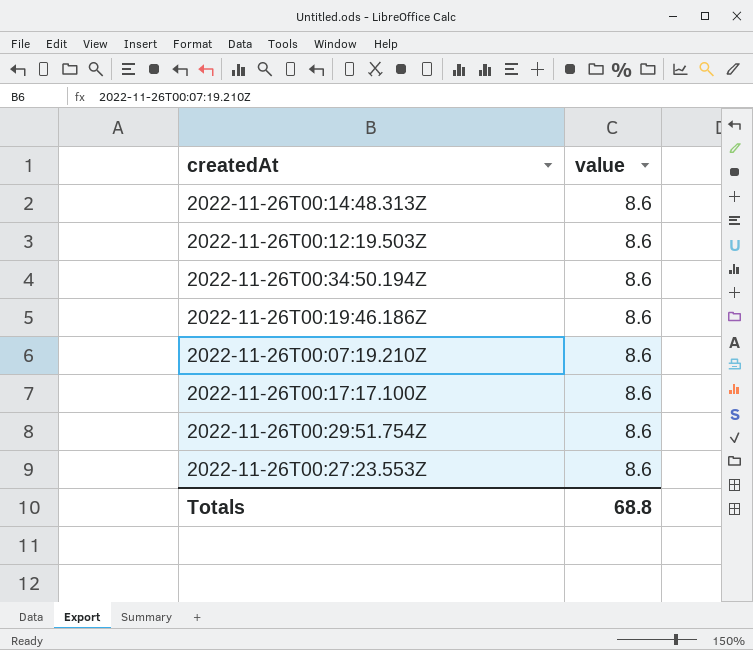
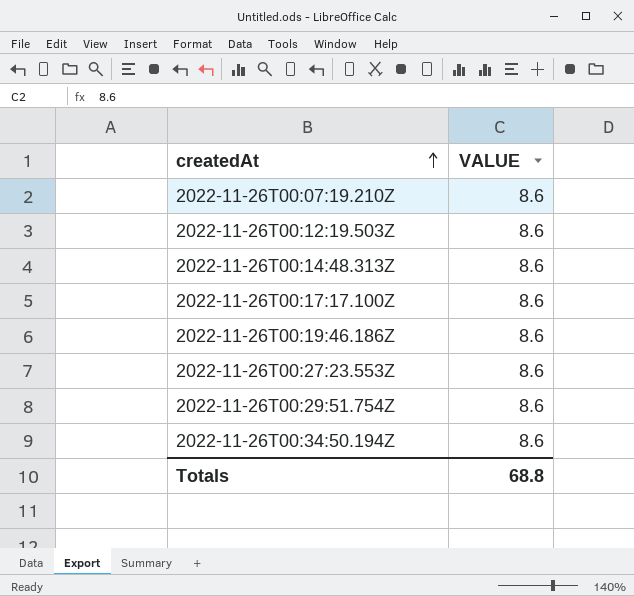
row order: none -> createdAt ascending
column name: value -> VALUE

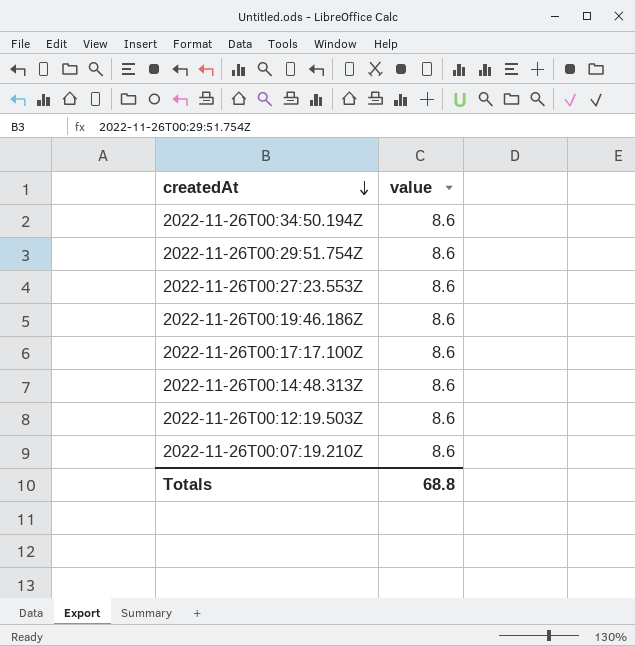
row order: createdAt ascending -> createdAt descending
column name: VALUE -> value

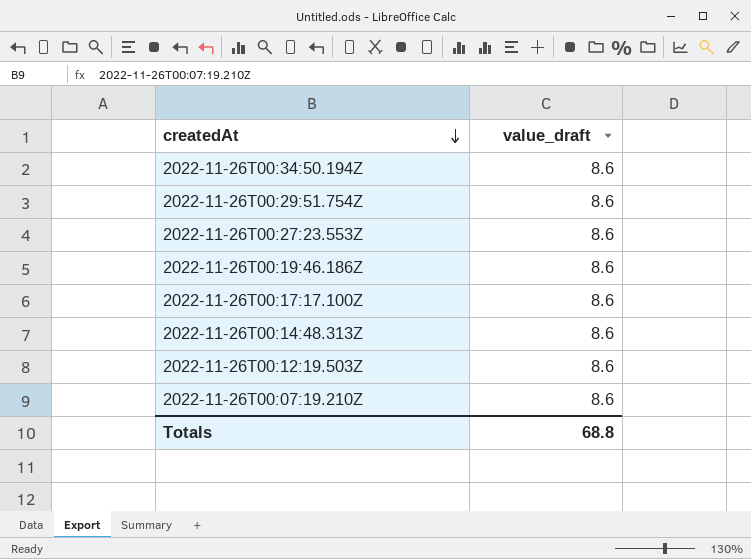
column name: value -> value_draft

